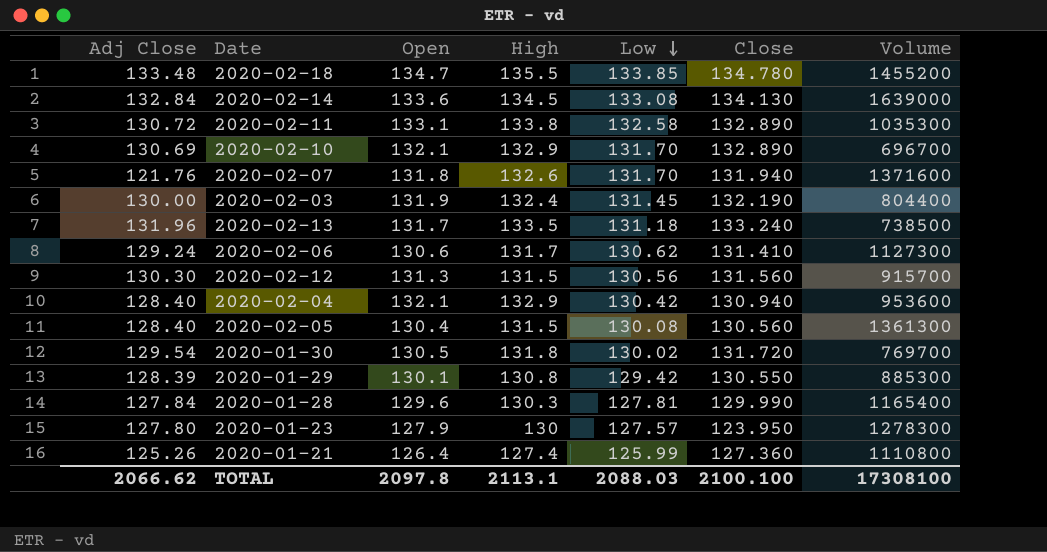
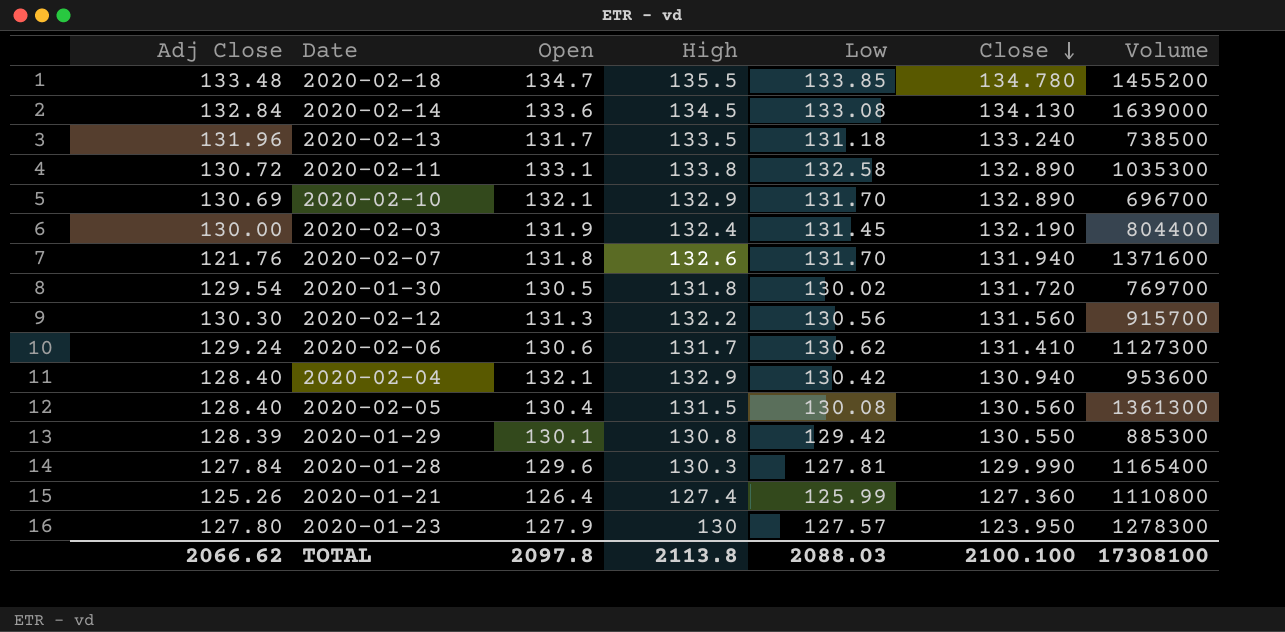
row order: Low descending -> Close descending
2020-02-12 | High: 131.5 -> 132.2
TOTAL | High: 2113.1 -> 2113.8

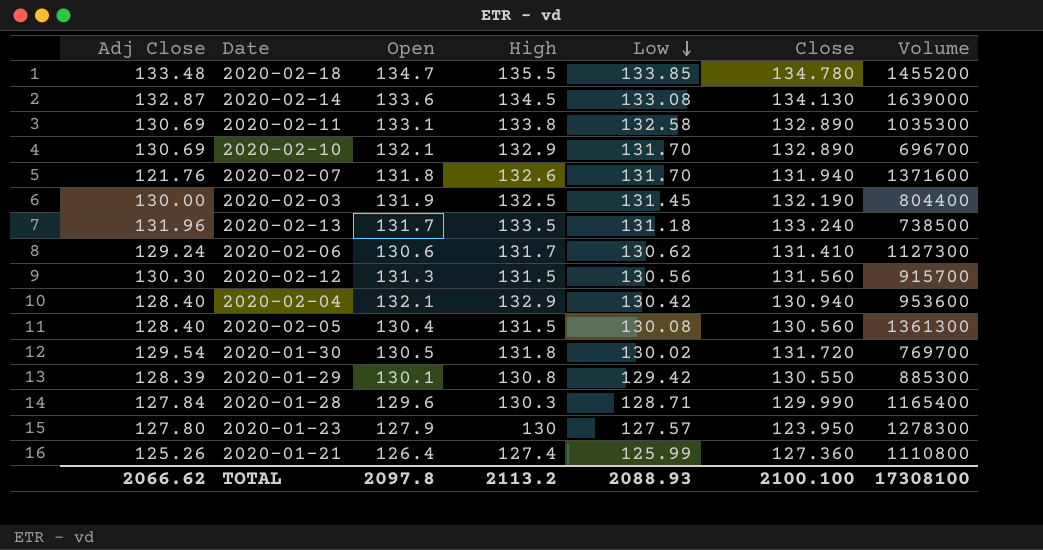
row order: Close descending -> Low descending
2020-02-14 | Adj Close: 132.84 -> 132.87
2020-02-11 | Adj Close: 130.72 -> 130.69
2020-02-03 | High: 132.4 -> 132.5
2020-02-12 | High: 132.2 -> 131.5
2020-01-28 | Low: 127.81 -> 128.71
TOTAL | High: 2113.8 -> 2113.2
TOTAL | Low: 2088.03 -> 2088.93

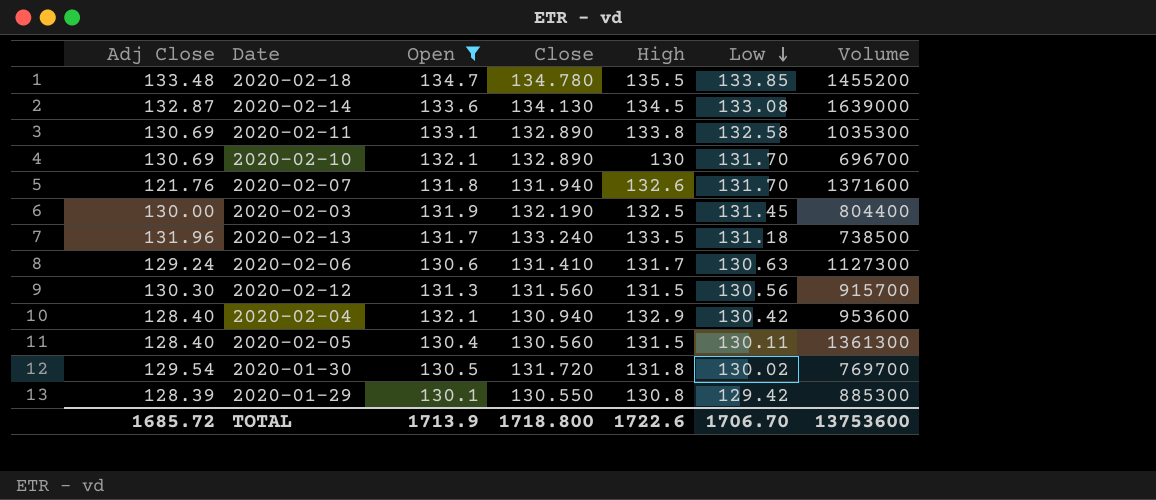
filter: none -> Open >= 130.1
column Close | position: 6 -> 4
2020-02-10 | High: 132.9 -> 130
2020-02-06 | Low: 130.62 -> 130.63
2020-02-05 | Low: 130.08 -> 130.11
TOTAL | Adj Close: 2066.62 -> 1685.72
TOTAL | Open: 2097.8 -> 1713.9
TOTAL | Close: 2100.100 -> 1718.800
TOTAL | High: 2113.2 -> 1722.6
TOTAL | Low: 2088.93 -> 1706.70
TOTAL | Volume: 17308100 -> 13753600

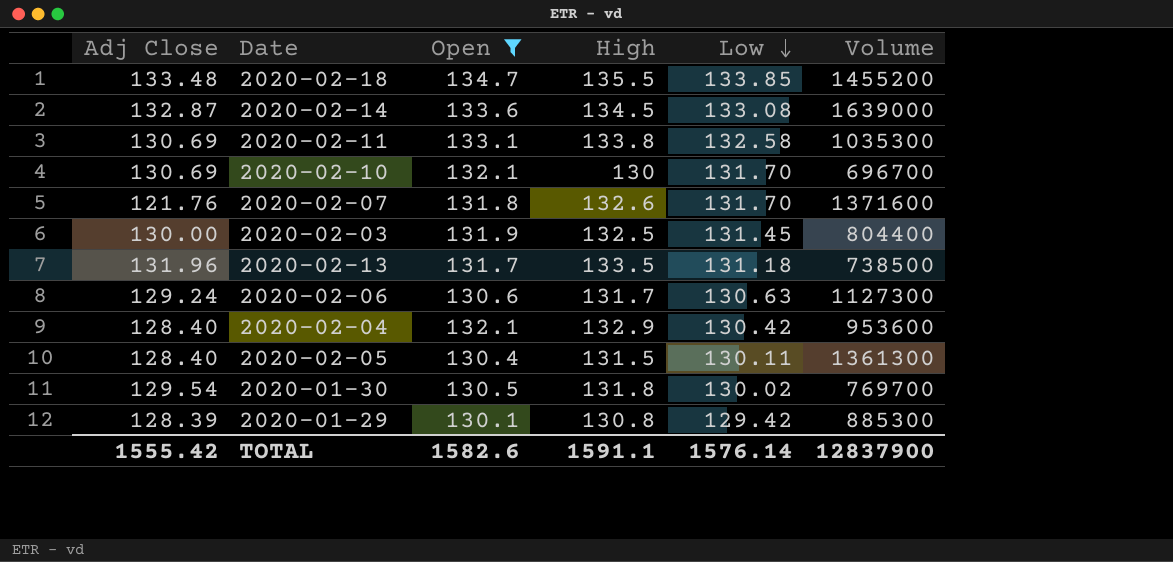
column Close | position: 4 -> none
row 2020-02-12: 130.30 | 131.3 | 131.560 | 131.5 | 130.56 | 915700 -> none
TOTAL | Adj Close: 1685.72 -> 1555.42
TOTAL | Open: 1713.9 -> 1582.6
TOTAL | High: 1722.6 -> 1591.1
TOTAL | Low: 1706.70 -> 1576.14
TOTAL | Volume: 13753600 -> 12837900

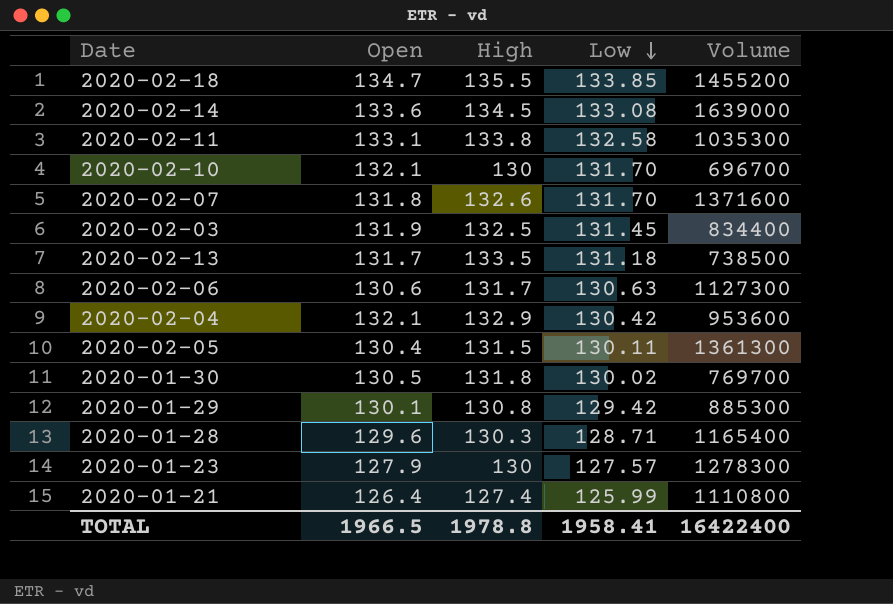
filter: Open >= 130.1 -> none
column Adj Close | position: 1 -> none
2020-02-03 | Volume: 804400 -> 834400
TOTAL | Open: 1582.6 -> 1966.5
TOTAL | High: 1591.1 -> 1978.8
TOTAL | Low: 1576.14 -> 1958.41
TOTAL | Volume: 12837900 -> 16422400

